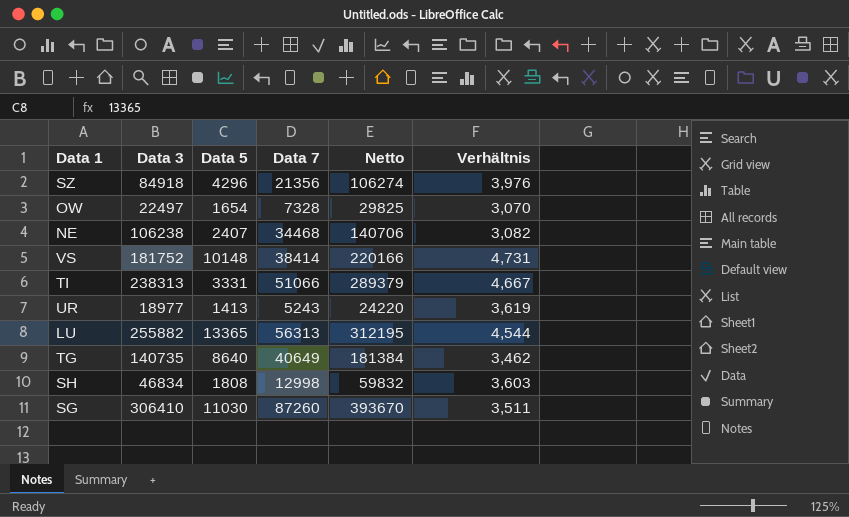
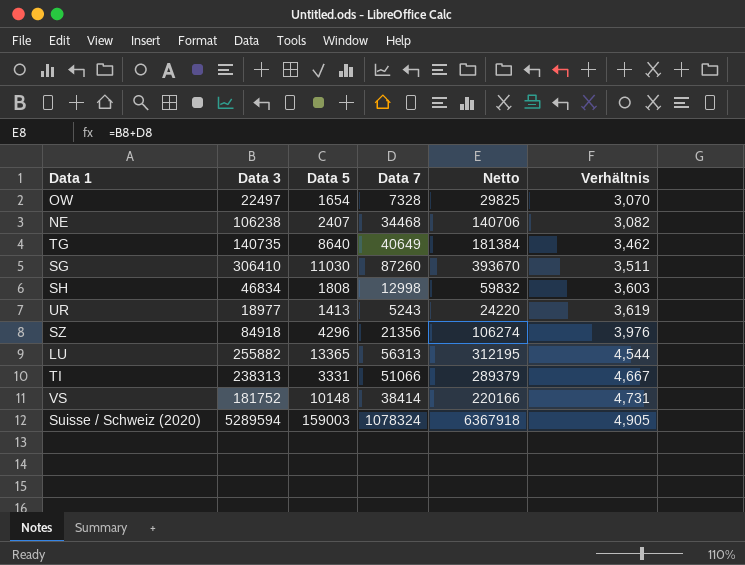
row order: none -> Verhältnis ascending
row Suisse / Schweiz (2020): none -> 5289594 | 159003 | 1078324 | 6367918 | 4,905

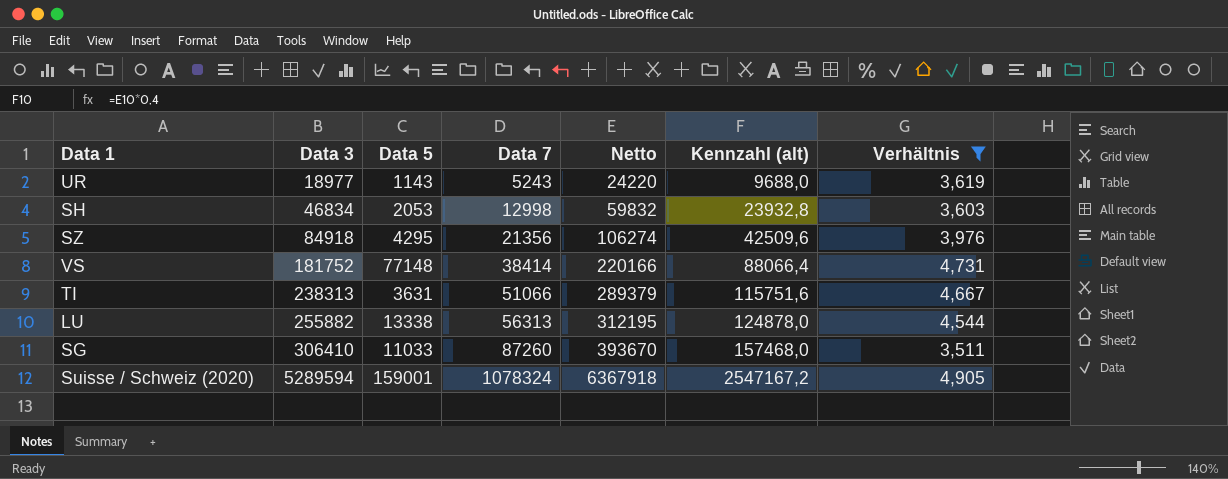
filter: none -> Verhältnis >= 3,511
row order: Verhältnis ascending -> Data 3 ascending
column Kennzahl (alt) | formula: none -> [Netto] * 0,4
UR | Data 5: 1413 -> 1143
SH | Data 5: 1808 -> 2053
SZ | Data 5: 4296 -> 4295
VS | Data 5: 10148 -> 77148
TI | Data 5: 3331 -> 3631
LU | Data 5: 13365 -> 13338
SG | Data 5: 11030 -> 11033
Suisse / Schweiz (2020) | Data 5: 159003 -> 159001

